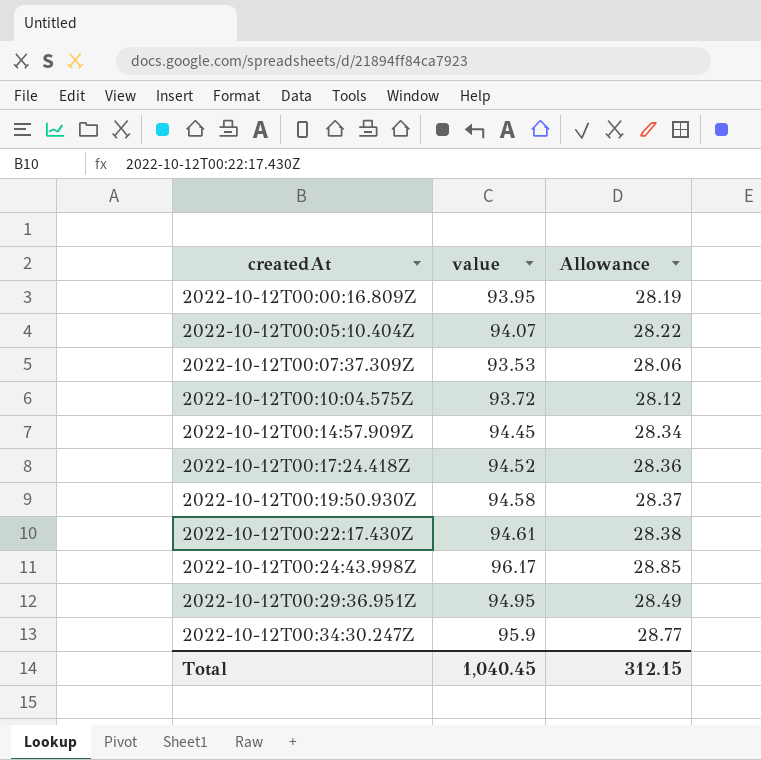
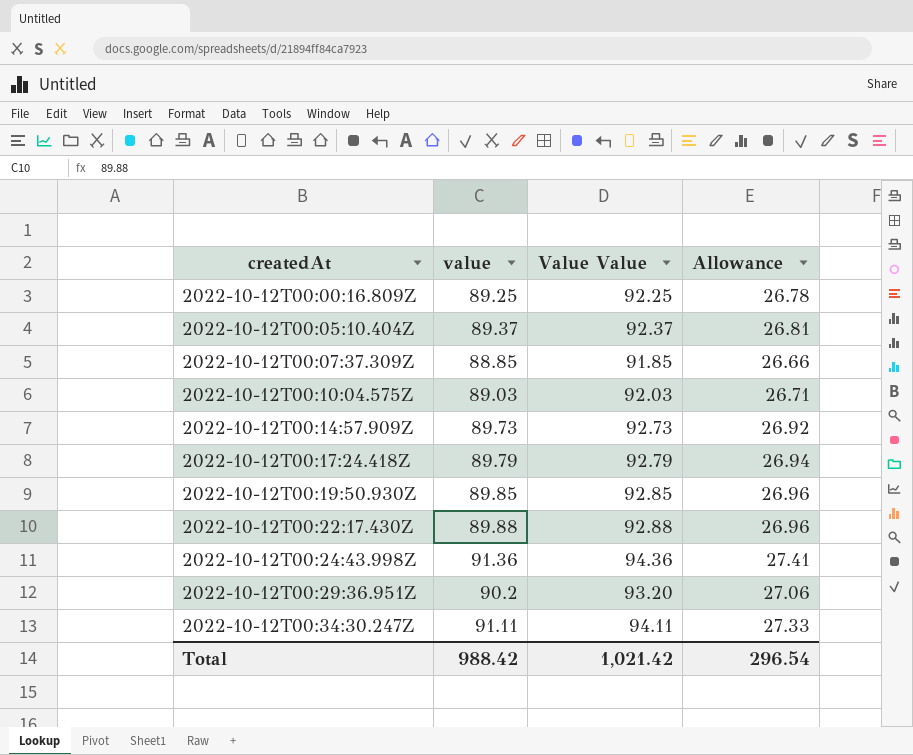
column Value Value | formula: none -> [value] + 3
2022-10-12T00:00:16.809Z | value: 93.95 -> 89.25
2022-10-12T00:00:16.809Z | Allowance: 28.19 -> 26.78
2022-10-12T00:05:10.404Z | value: 94.07 -> 89.37
2022-10-12T00:05:10.404Z | Allowance: 28.22 -> 26.81
2022-10-12T00:07:37.309Z | value: 93.53 -> 88.85
2022-10-12T00:07:37.309Z | Allowance: 28.06 -> 26.66
2022-10-12T00:10:04.575Z | value: 93.72 -> 89.03
2022-10-12T00:10:04.575Z | Allowance: 28.12 -> 26.71
2022-10-12T00:14:57.909Z | value: 94.45 -> 89.73
2022-10-12T00:14:57.909Z | Allowance: 28.34 -> 26.92
2022-10-12T00:17:24.418Z | value: 94.52 -> 89.79
2022-10-12T00:17:24.418Z | Allowance: 28.36 -> 26.94
2022-10-12T00:19:50.930Z | value: 94.58 -> 89.85
2022-10-12T00:19:50.930Z | Allowance: 28.37 -> 26.96
2022-10-12T00:22:17.430Z | value: 94.61 -> 89.88
2022-10-12T00:22:17.430Z | Allowance: 28.38 -> 26.96
2022-10-12T00:24:43.998Z | value: 96.17 -> 91.36
2022-10-12T00:24:43.998Z | Allowance: 28.85 -> 27.41
2022-10-12T00:29:36.951Z | value: 94.95 -> 90.2
2022-10-12T00:29:36.951Z | Allowance: 28.49 -> 27.06
2022-10-12T00:34:30.247Z | value: 95.9 -> 91.11
2022-10-12T00:34:30.247Z | Allowance: 28.77 -> 27.33
Total | value: 1,040.45 -> 988.42
Total | Allowance: 312.15 -> 296.54

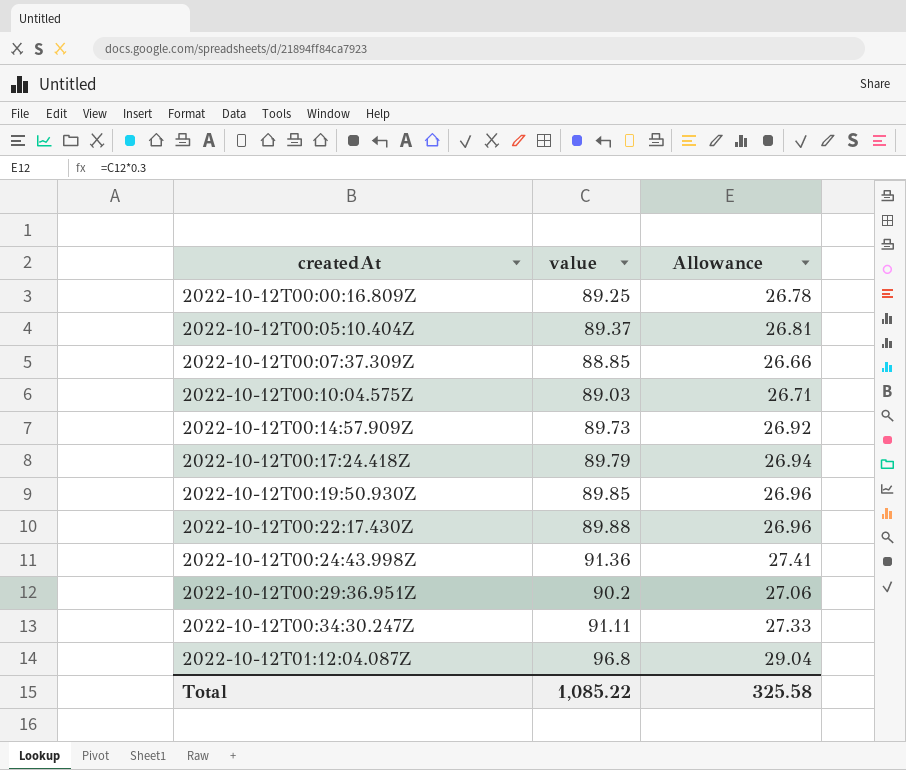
column Value Value | formula: [value] + 3 -> none
row 2022-10-12T01:12:04.087Z: none -> 96.8 | 29.04
Total | value: 988.42 -> 1,085.22
Total | Allowance: 296.54 -> 325.58

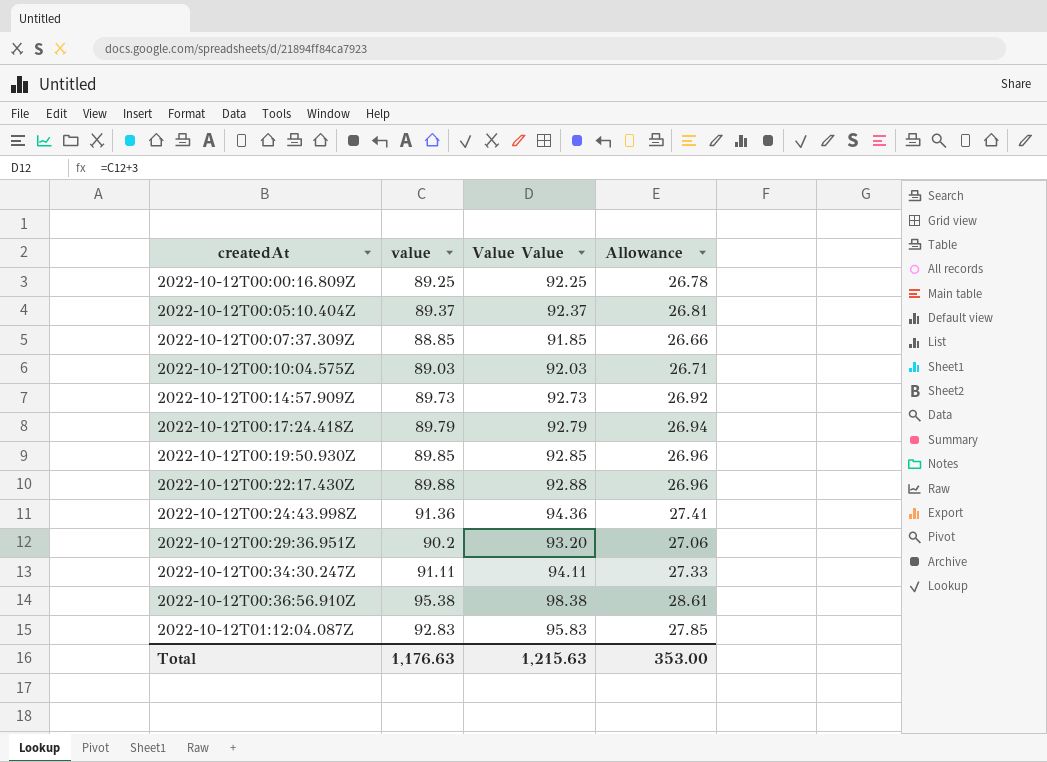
column Value Value | formula: none -> [value] + 3
row 2022-10-12T00:36:56.910Z: none -> 95.38 | 98.38 | 28.61
2022-10-12T01:12:04.087Z | value: 96.8 -> 92.83
2022-10-12T01:12:04.087Z | Allowance: 29.04 -> 27.85
Total | value: 1,085.22 -> 1,176.63
Total | Allowance: 325.58 -> 353.00

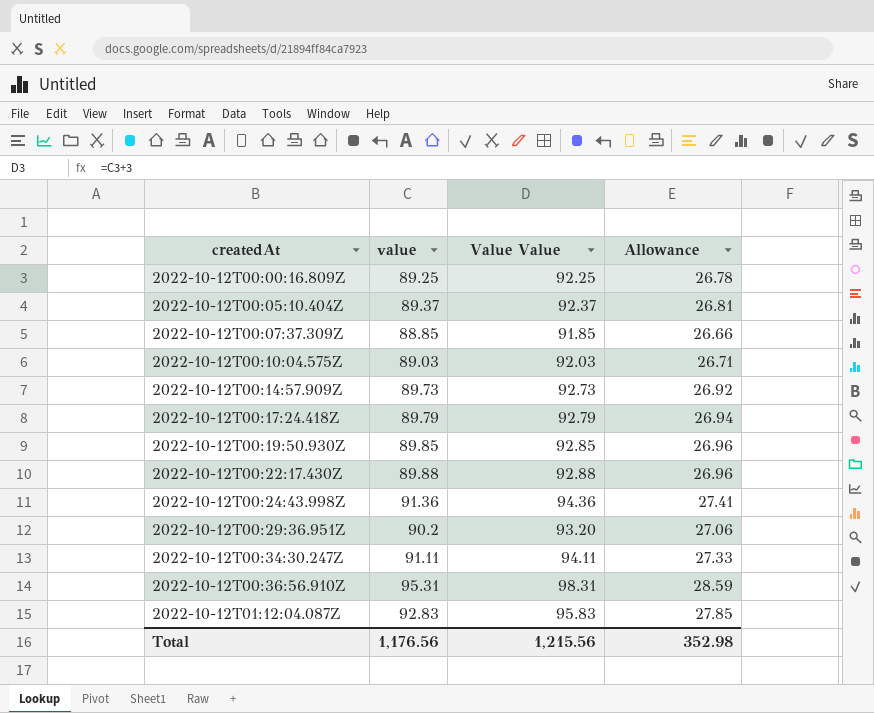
2022-10-12T00:36:56.910Z | value: 95.38 -> 95.31
2022-10-12T00:36:56.910Z | Value Value: 98.38 -> 98.31
2022-10-12T00:36:56.910Z | Allowance: 28.61 -> 28.59
Total | value: 1,176.63 -> 1,176.56
Total | Value Value: 1,215.63 -> 1,215.56
Total | Allowance: 353.00 -> 352.98

